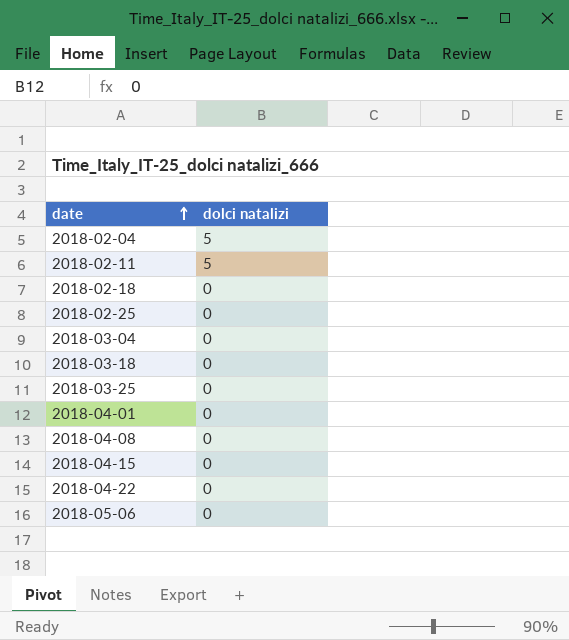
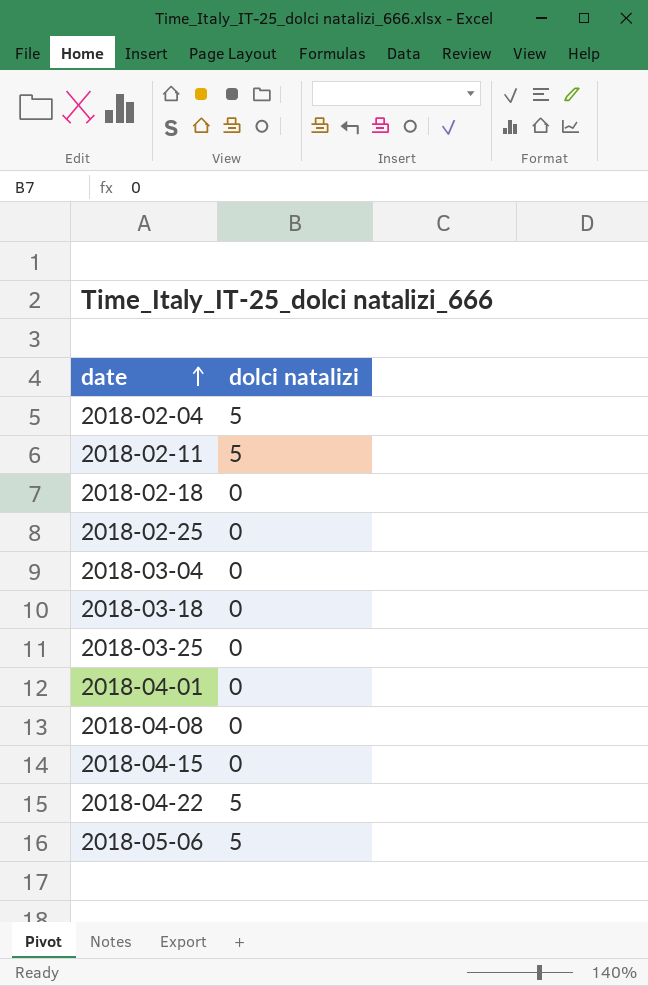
2018-04-22 | dolci natalizi: 0 -> 5
2018-05-06 | dolci natalizi: 0 -> 5

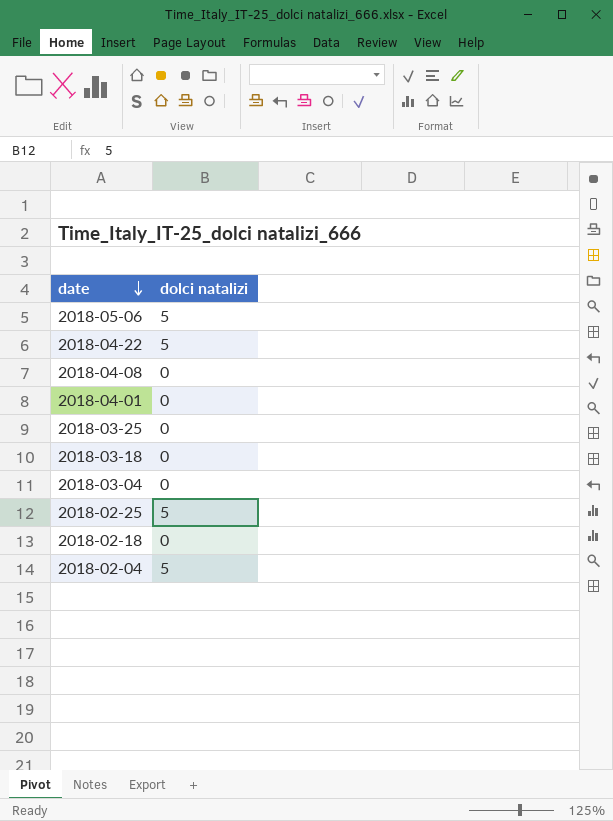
row order: date ascending -> date descending
row 2018-02-11: 5 -> none
row 2018-04-15: 0 -> none
2018-02-25 | dolci natalizi: 0 -> 5

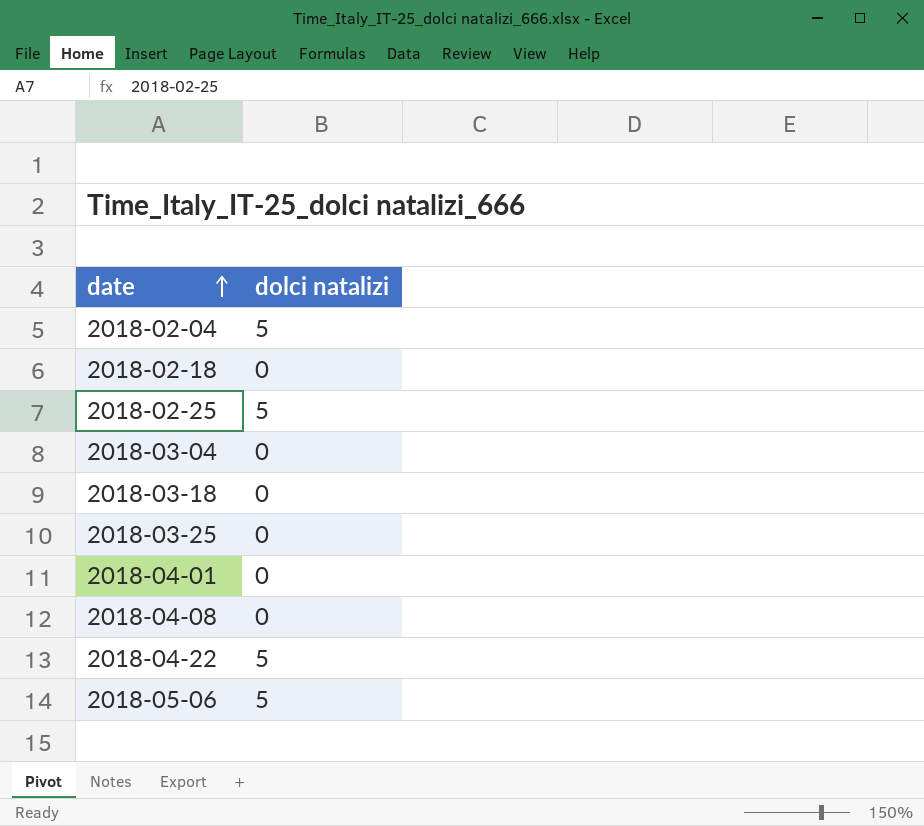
row order: date descending -> date ascending

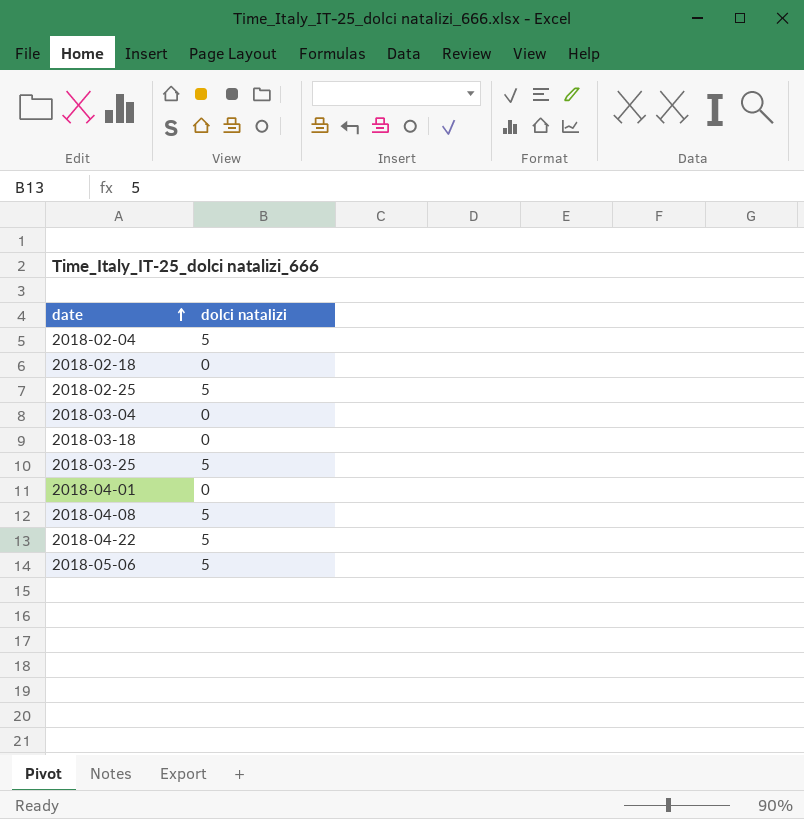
2018-03-25 | dolci natalizi: 0 -> 5
2018-04-08 | dolci natalizi: 0 -> 5

